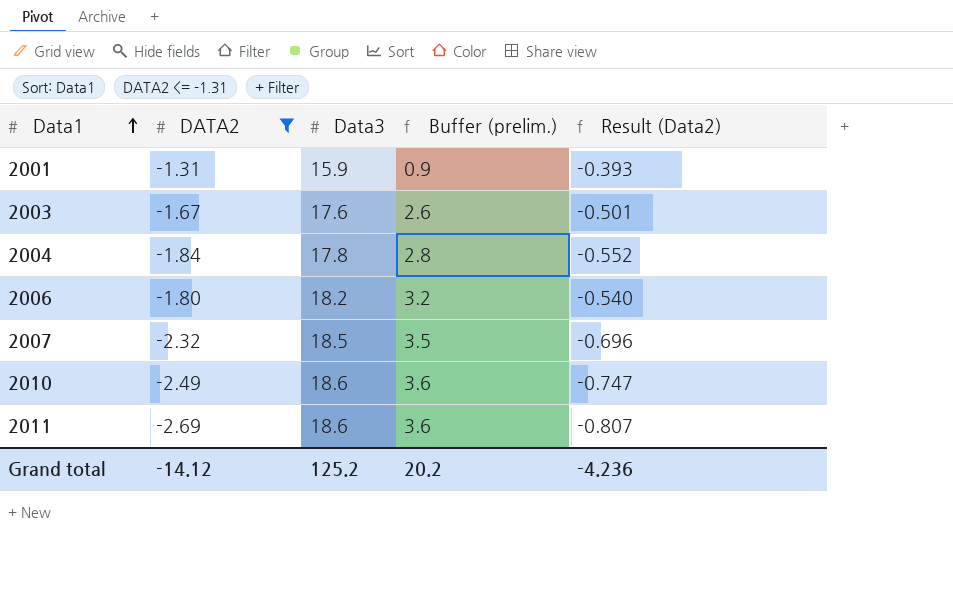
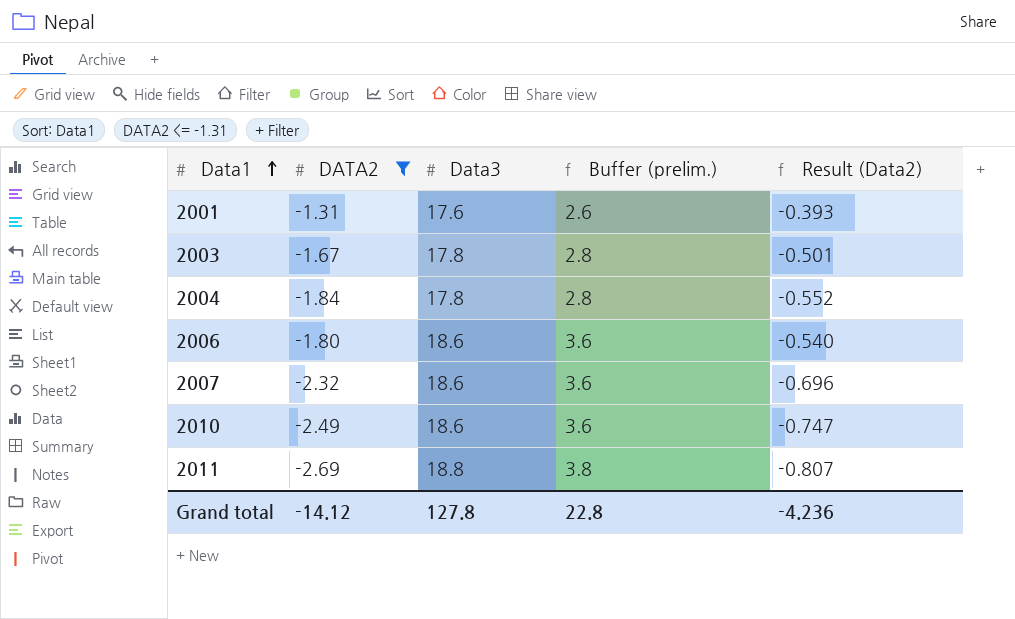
2001 | Data3: 15.9 -> 17.6
2001 | Buffer (prelim.): 0.9 -> 2.6
2003 | Data3: 17.6 -> 17.8
2003 | Buffer (prelim.): 2.6 -> 2.8
2006 | Data3: 18.2 -> 18.6
2006 | Buffer (prelim.): 3.2 -> 3.6
2007 | Data3: 18.5 -> 18.6
2007 | Buffer (prelim.): 3.5 -> 3.6
2011 | Data3: 18.6 -> 18.8
2011 | Buffer (prelim.): 3.6 -> 3.8
Grand total | Data3: 125.2 -> 127.8
Grand total | Buffer (prelim.): 20.2 -> 22.8

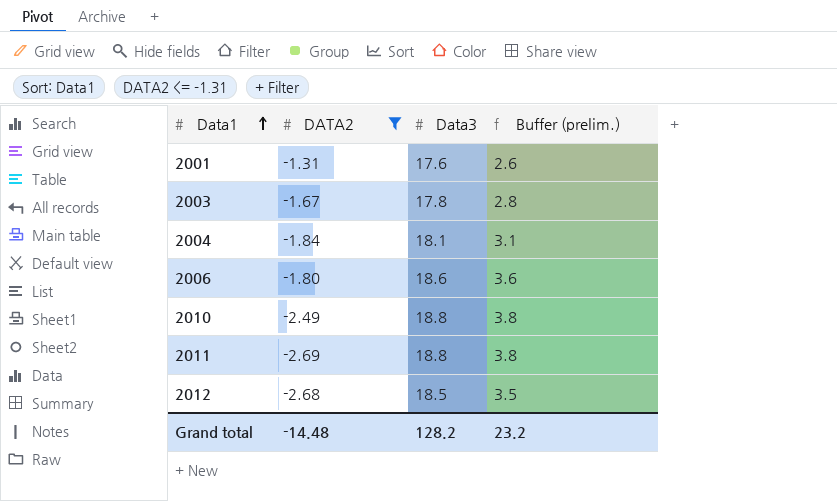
column Result (Data2) | formula: [DATA2] * 0.3 -> none
row 2007: -2.32 | 18.6 | 3.6 | -0.696 -> none
2004 | Data3: 17.8 -> 18.1
2004 | Buffer (prelim.): 2.8 -> 3.1
2010 | Data3: 18.6 -> 18.8
2010 | Buffer (prelim.): 3.6 -> 3.8
row 2012: none -> -2.68 | 18.5 | 3.5
Grand total | DATA2: -14.12 -> -14.48
Grand total | Data3: 127.8 -> 128.2
Grand total | Buffer (prelim.): 22.8 -> 23.2

